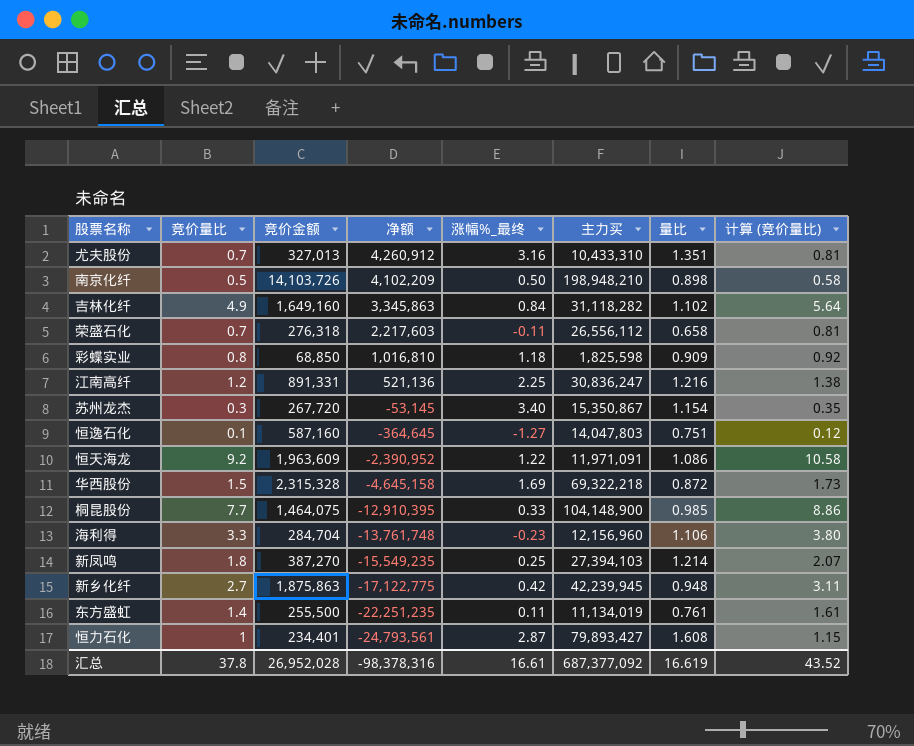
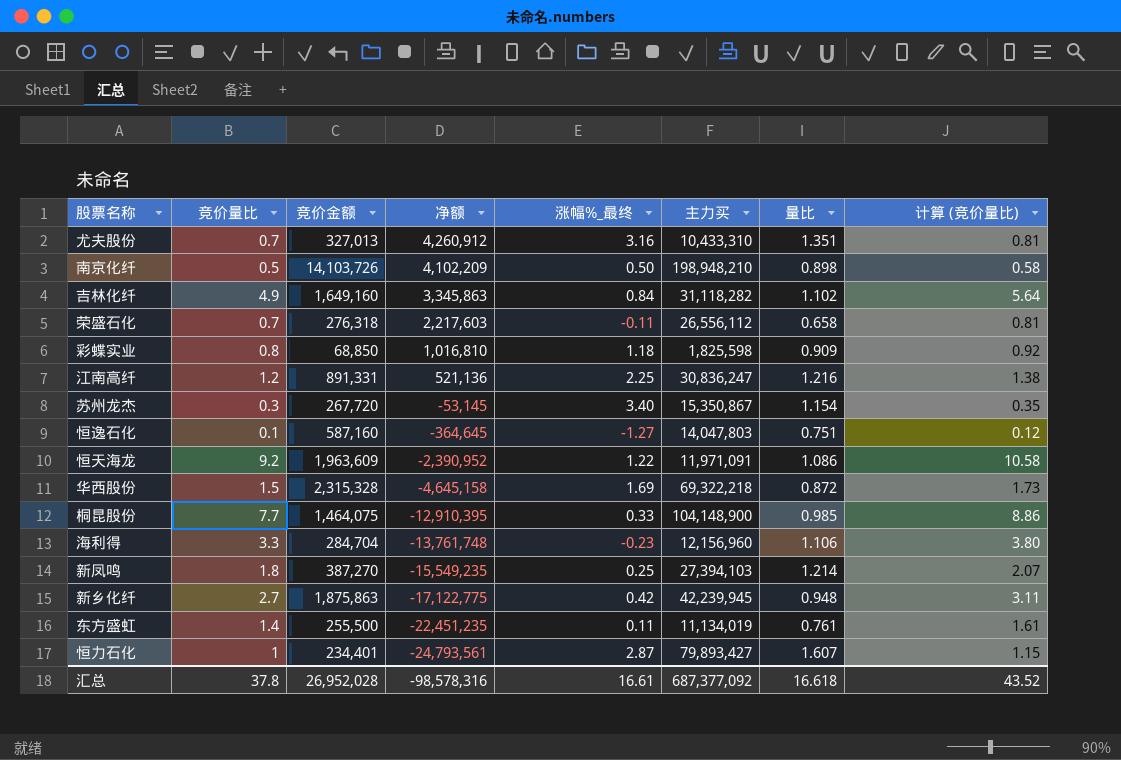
东方盛虹 | 净额: -22,251,235 -> -22,451,235
恒力石化 | 量比: 1.608 -> 1.607
汇总 | 净额: -98,378,316 -> -98,578,316
汇总 | 量比: 16.619 -> 16.618

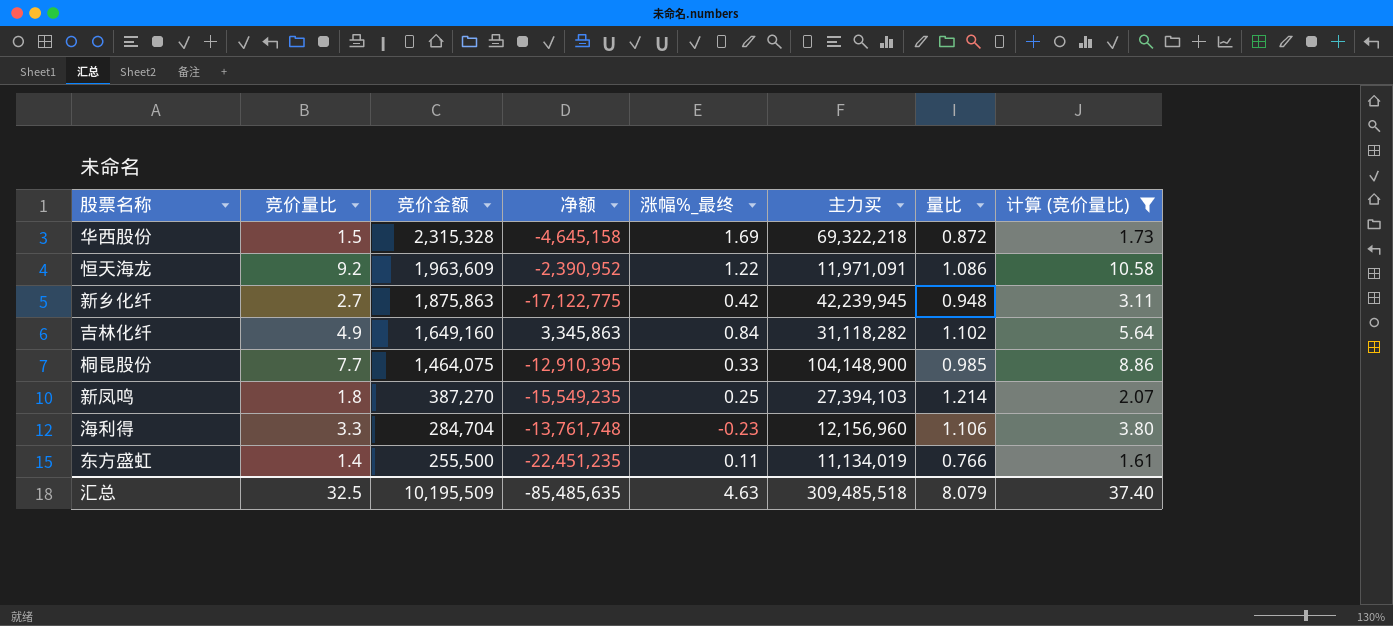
filter: none -> 计算 (竞价量比) >= 1.61
row order: 净额 descending -> 竞价金额 descending
东方盛虹 | 量比: 0.761 -> 0.766
汇总 | 竞价量比: 37.8 -> 32.5
汇总 | 竞价金额: 26,952,028 -> 10,195,509
汇总 | 净额: -98,578,316 -> -85,485,635
汇总 | 涨幅%_最终: 16.61 -> 4.63
汇总 | 主力买: 687,377,092 -> 309,485,518
汇总 | 量比: 16.618 -> 8.079
汇总 | 计算 (竞价量比): 43.52 -> 37.40

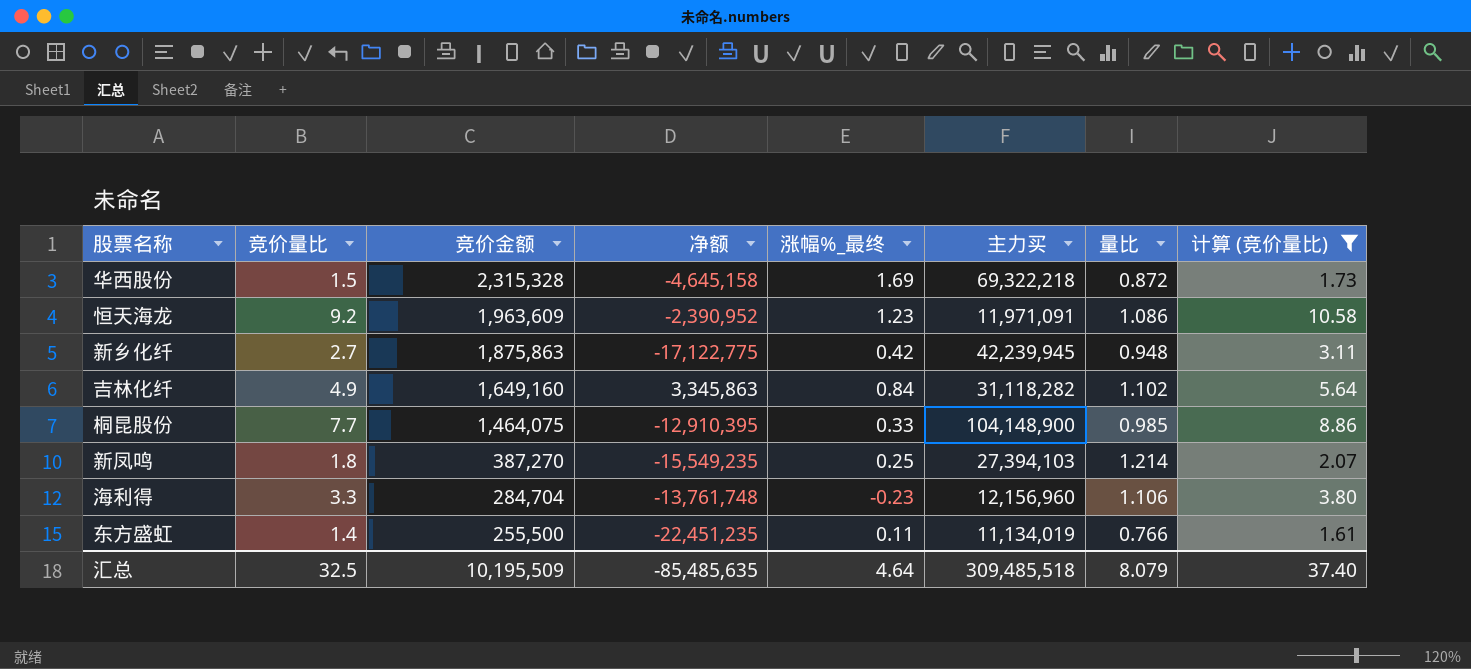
恒天海龙 | 涨幅%_最终: 1.22 -> 1.23
汇总 | 涨幅%_最终: 4.63 -> 4.64

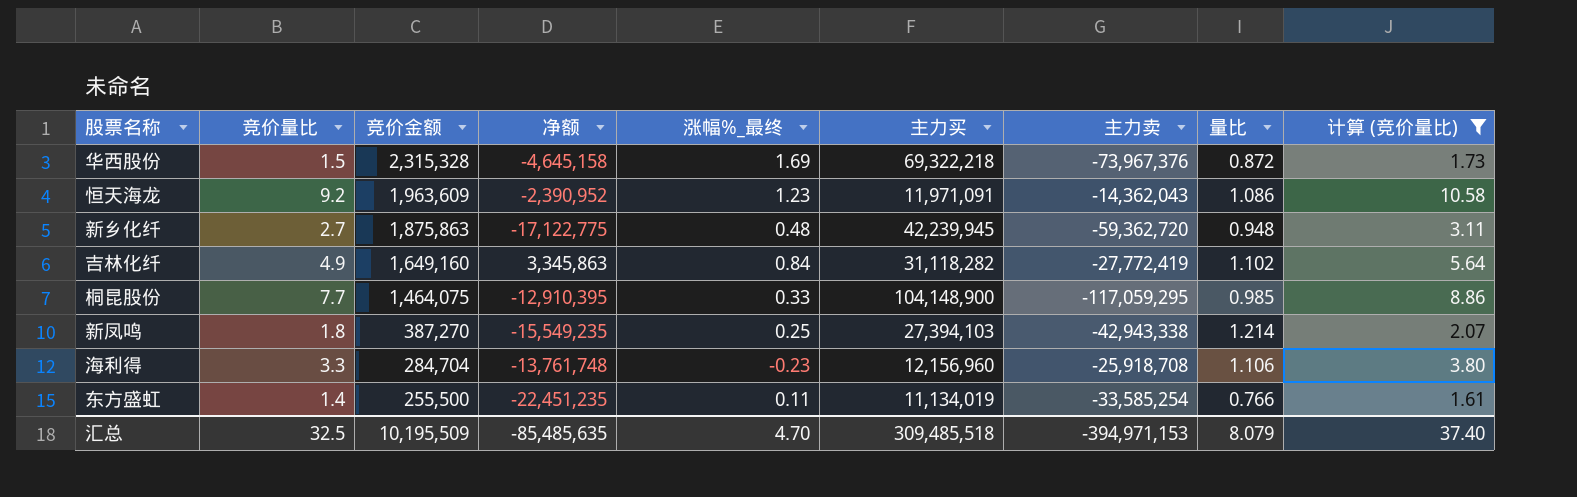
column 主力卖 | formula: none -> [净额] - [主力买]
新乡化纤 | 涨幅%_最终: 0.42 -> 0.48
汇总 | 涨幅%_最终: 4.64 -> 4.70

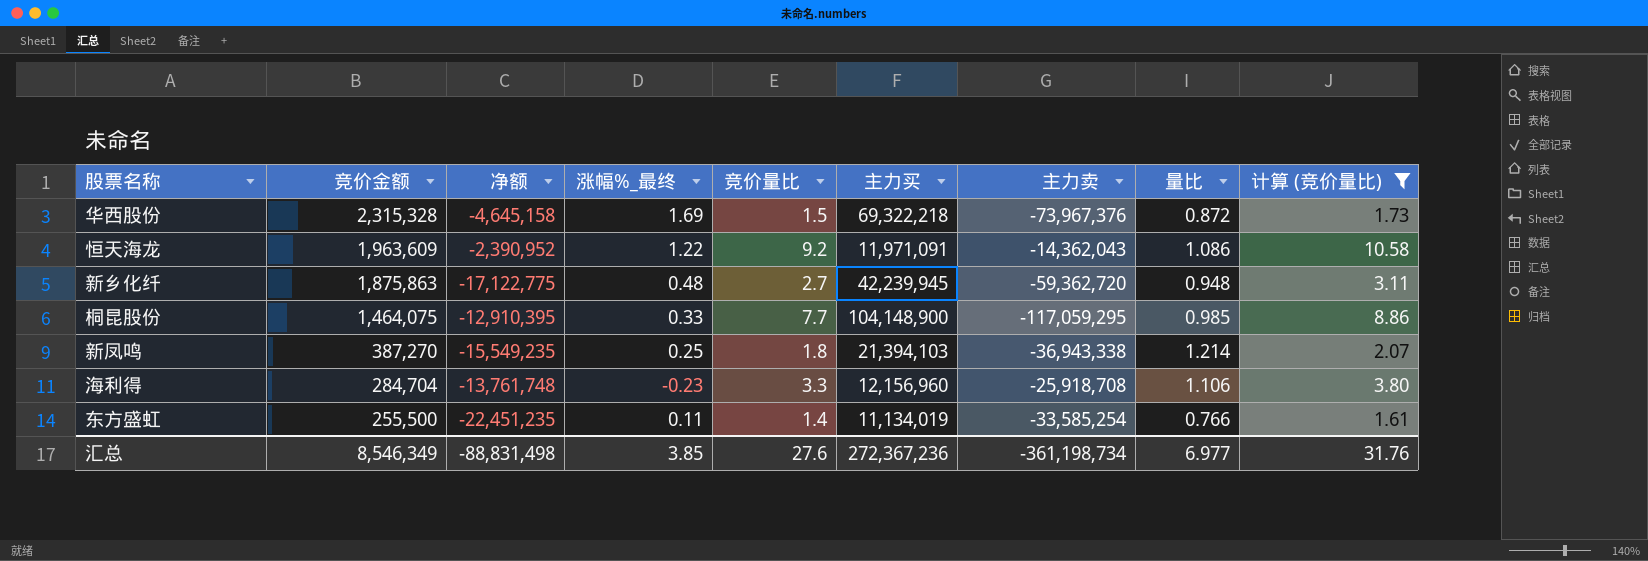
column 竞价量比 | position: 2 -> 5
row 吉林化纤: 4.9 | 1,649,160 | 3,345,863 | 0.84 | 31,118,282 | -27,772,419 | 1.102 | 5.64 -> none
恒天海龙 | 涨幅%_最终: 1.23 -> 1.22
新凤鸣 | 主力买: 27,394,103 -> 21,394,103
新凤鸣 | 主力卖: -42,943,338 -> -36,943,338
汇总 | 竞价金额: 10,195,509 -> 8,546,349
汇总 | 净额: -85,485,635 -> -88,831,498
汇总 | 涨幅%_最终: 4.70 -> 3.85
汇总 | 竞价量比: 32.5 -> 27.6
汇总 | 主力买: 309,485,518 -> 272,367,236
汇总 | 主力卖: -394,971,153 -> -361,198,734
汇总 | 量比: 8.079 -> 6.977
汇总 | 计算 (竞价量比): 37.40 -> 31.76

